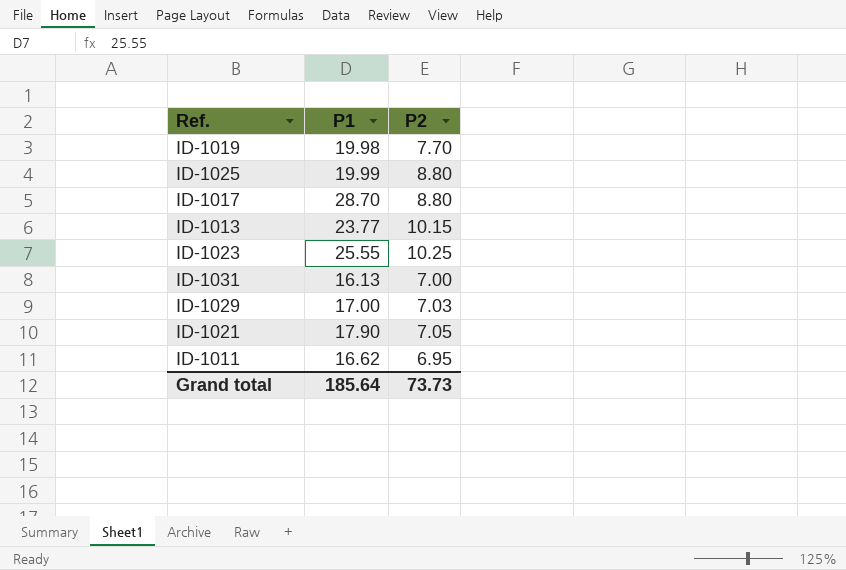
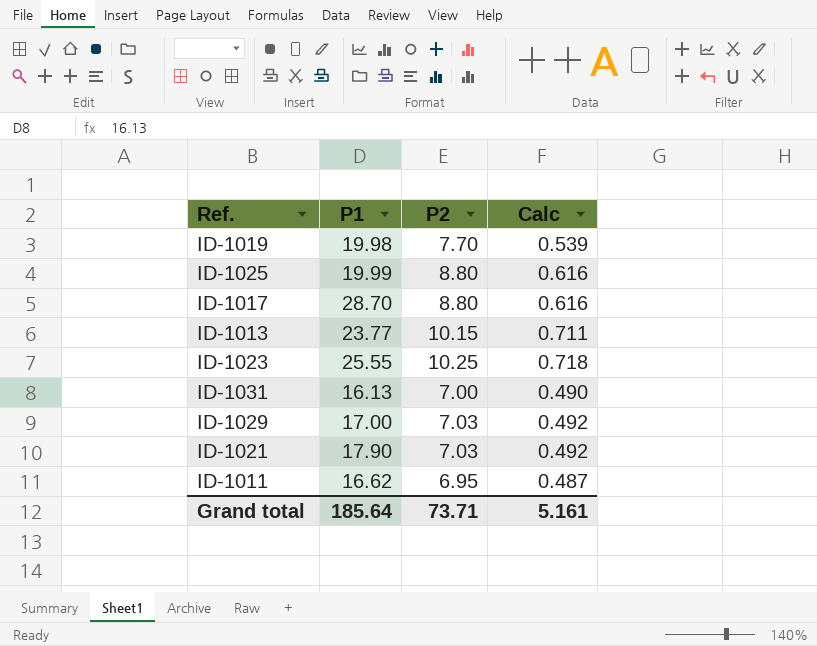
column Calc | formula: none -> [P2] * 0.07
ID-1021 | P2: 7.05 -> 7.03
Grand total | P2: 73.73 -> 73.71

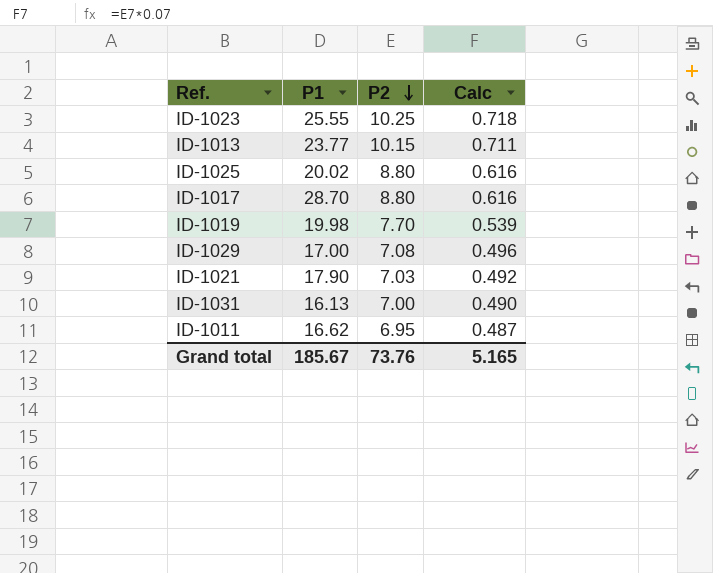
row order: none -> P2 descending
ID-1025 | P1: 19.99 -> 20.02
ID-1029 | P2: 7.03 -> 7.08
ID-1029 | Calc: 0.492 -> 0.496
Grand total | P1: 185.64 -> 185.67
Grand total | P2: 73.71 -> 73.76
Grand total | Calc: 5.161 -> 5.165

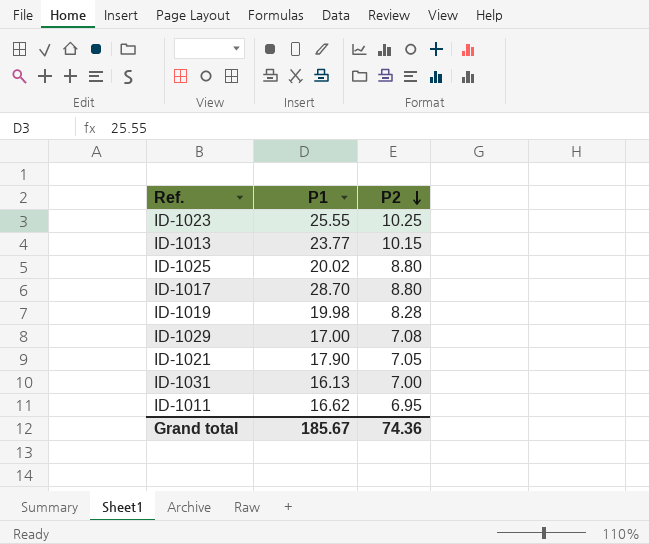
column Calc | formula: [P2] * 0.07 -> none
ID-1019 | P2: 7.70 -> 8.28
ID-1021 | P2: 7.03 -> 7.05
Grand total | P2: 73.76 -> 74.36

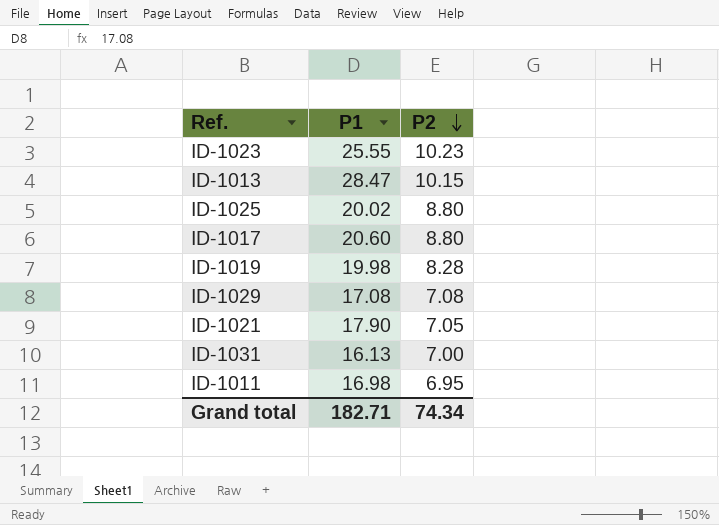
ID-1023 | P2: 10.25 -> 10.23
ID-1013 | P1: 23.77 -> 28.47
ID-1017 | P1: 28.70 -> 20.60
ID-1029 | P1: 17.00 -> 17.08
ID-1011 | P1: 16.62 -> 16.98
Grand total | P1: 185.67 -> 182.71
Grand total | P2: 74.36 -> 74.34

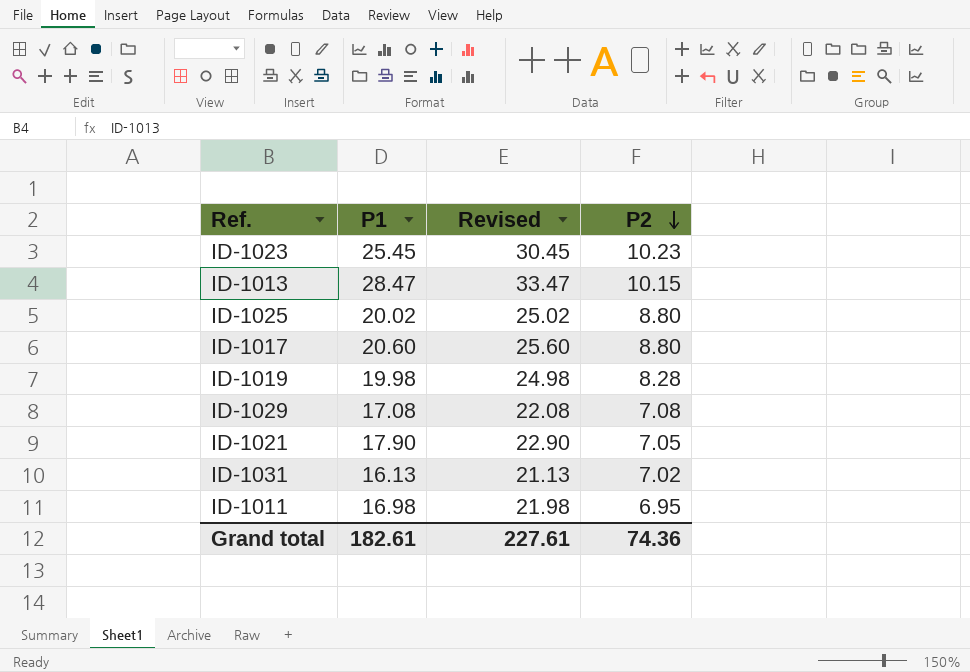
column Revised | formula: none -> [P1] + 5
ID-1023 | P1: 25.55 -> 25.45
ID-1031 | P2: 7.00 -> 7.02
Grand total | P1: 182.71 -> 182.61
Grand total | P2: 74.34 -> 74.36

